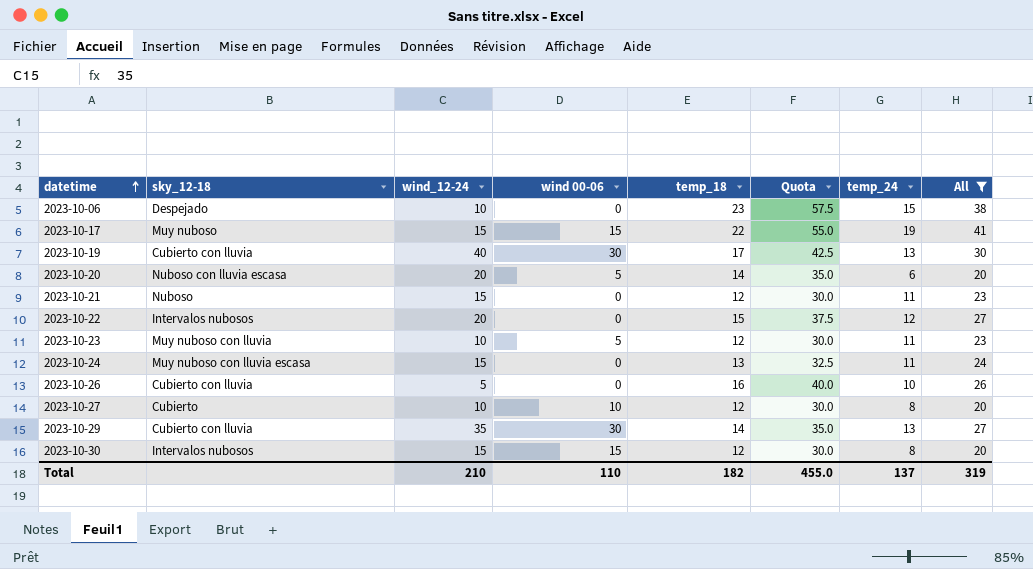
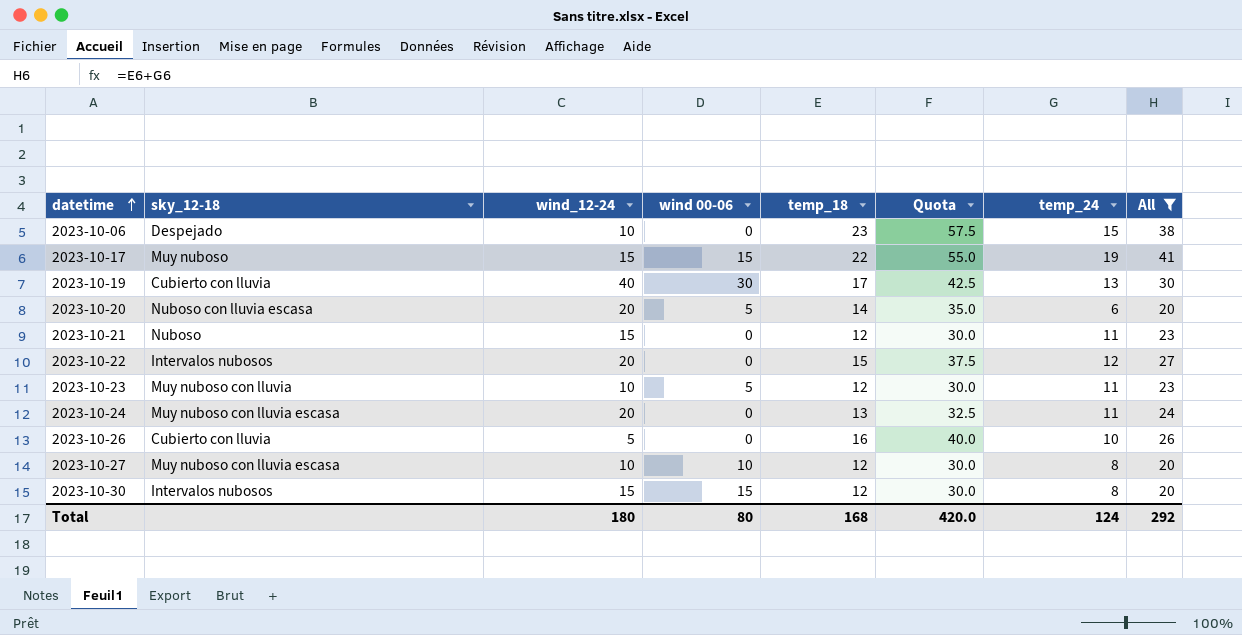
row 2023-10-29: Cubierto con lluvia | 35 | 30 | 14 | 35.0 | 13 | 27 -> none
2023-10-24 | wind_12-24: 15 -> 20
2023-10-27 | sky_12-18: Cubierto -> Muy nuboso con lluvia escasa
Total | wind_12-24: 210 -> 180
Total | wind 00-06: 110 -> 80
Total | temp_18: 182 -> 168
Total | Quota: 455.0 -> 420.0
Total | temp_24: 137 -> 124
Total | All: 319 -> 292

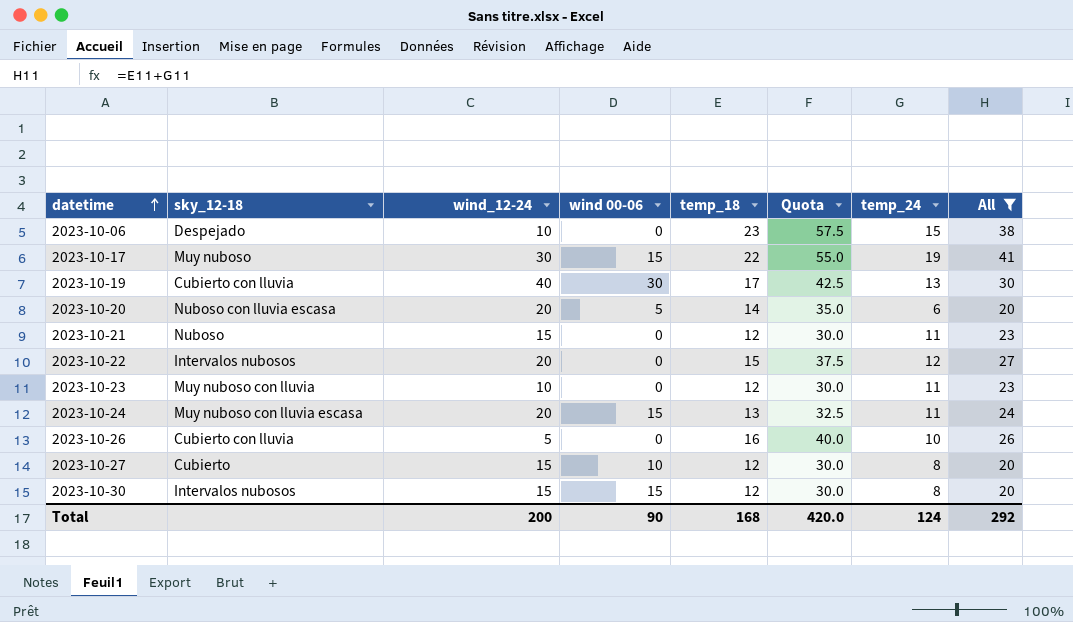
2023-10-17 | wind_12-24: 15 -> 30
2023-10-23 | wind 00-06: 5 -> 0
2023-10-24 | wind 00-06: 0 -> 15
2023-10-27 | sky_12-18: Muy nuboso con lluvia escasa -> Cubierto
2023-10-27 | wind_12-24: 10 -> 15
Total | wind_12-24: 180 -> 200
Total | wind 00-06: 80 -> 90

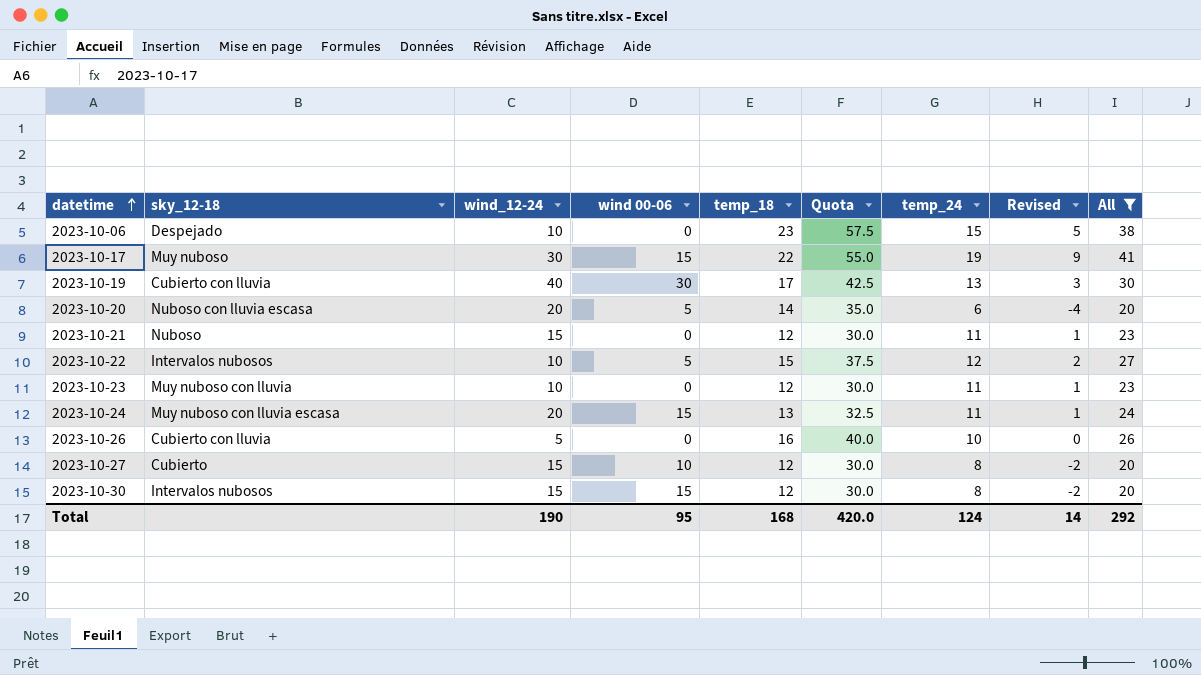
column Revised | formula: none -> [temp_24] - 10
2023-10-22 | wind_12-24: 20 -> 10
2023-10-22 | wind 00-06: 0 -> 5
Total | wind_12-24: 200 -> 190
Total | wind 00-06: 90 -> 95

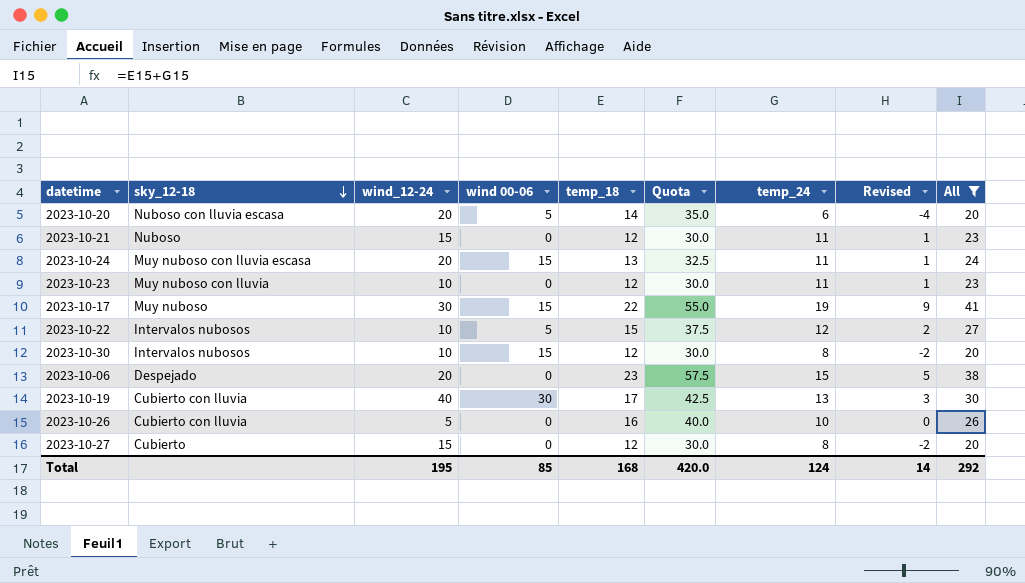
row order: datetime ascending -> sky_12-18 descending
2023-10-30 | wind_12-24: 15 -> 10
2023-10-06 | wind_12-24: 10 -> 20
2023-10-27 | wind 00-06: 10 -> 0
Total | wind_12-24: 190 -> 195
Total | wind 00-06: 95 -> 85

